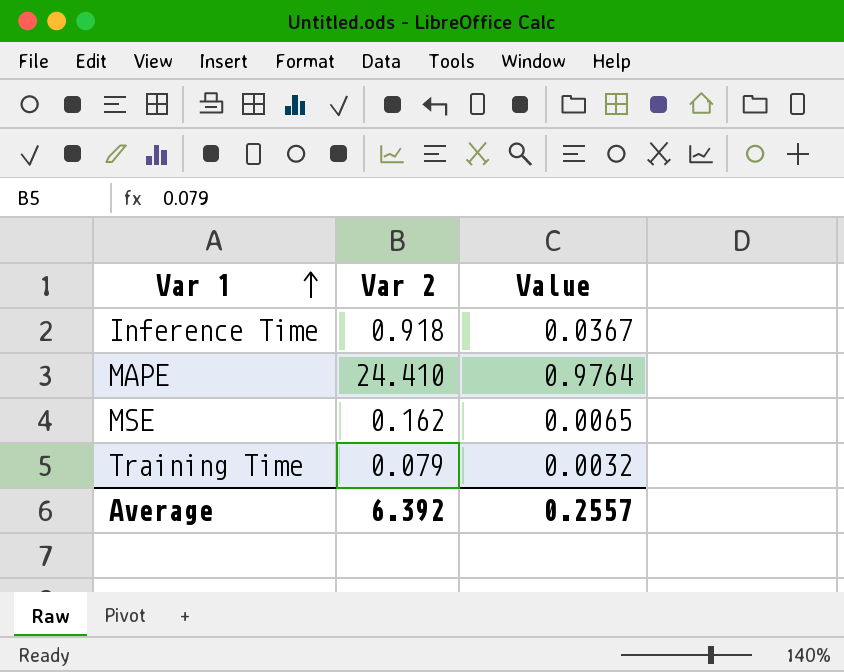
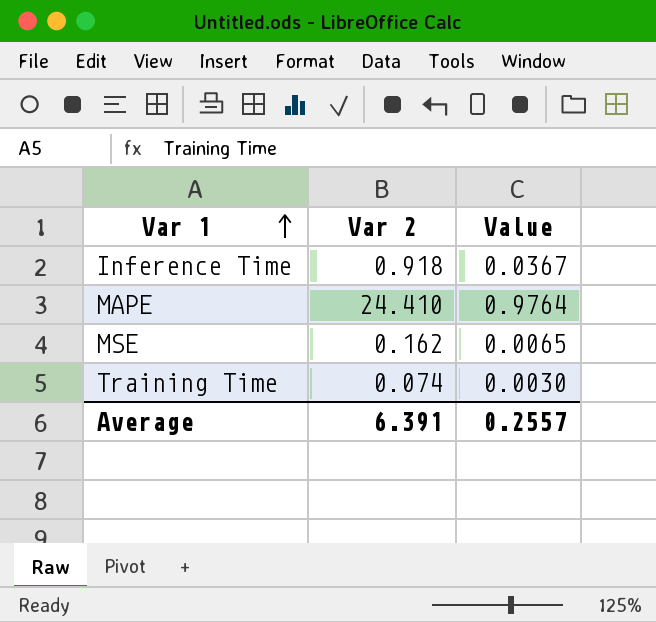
Training Time | Var 2: 0.079 -> 0.074
Training Time | Value: 0.0032 -> 0.0030
Average | Var 2: 6.392 -> 6.391

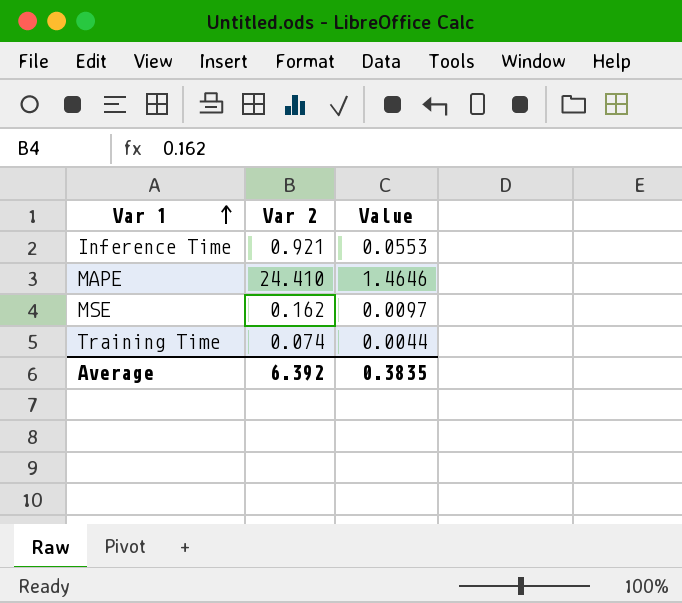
column Value | formula: [Var 2] * 0.04 -> [Var 2] * 0.06
Inference Time | Var 2: 0.918 -> 0.921
Average | Var 2: 6.391 -> 6.392
Average | Value: 0.2557 -> 0.3835

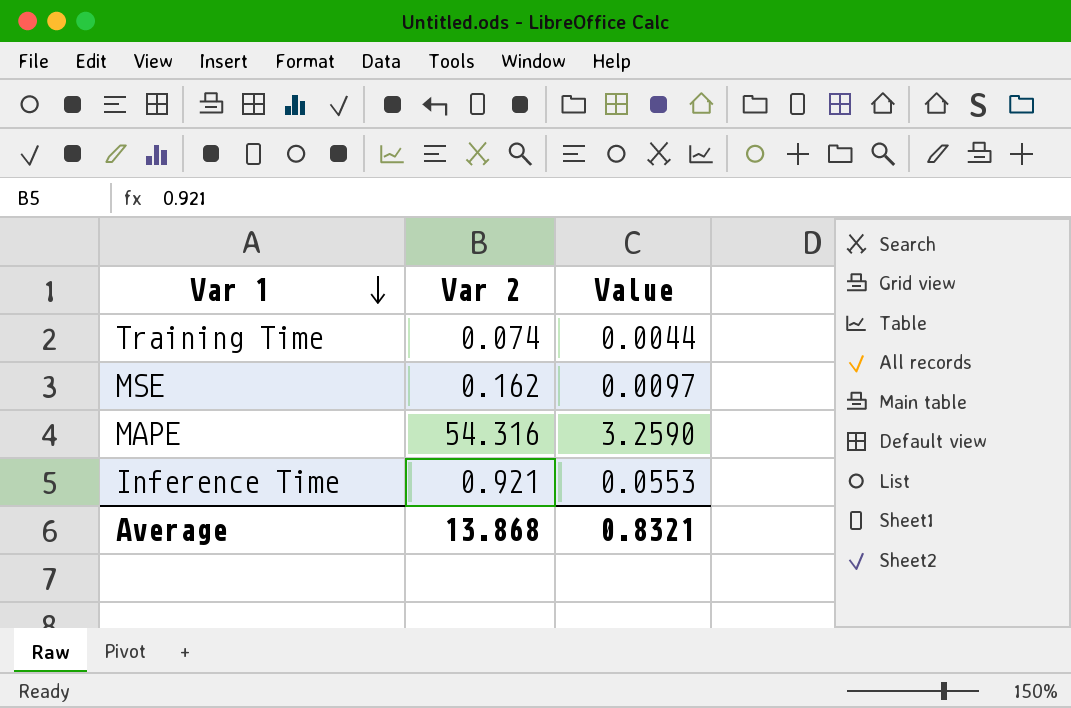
row order: Var 1 ascending -> Var 1 descending
MAPE | Var 2: 24.410 -> 54.316
MAPE | Value: 1.4646 -> 3.2590
Average | Var 2: 6.392 -> 13.868
Average | Value: 0.3835 -> 0.8321

